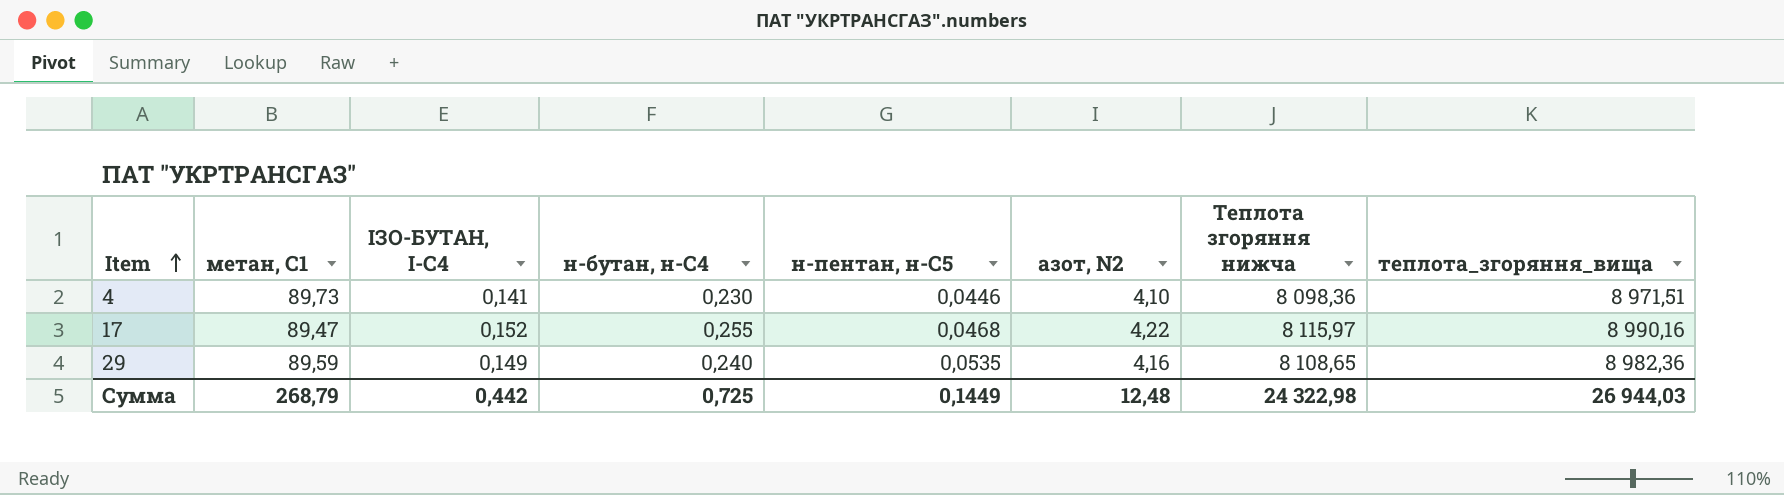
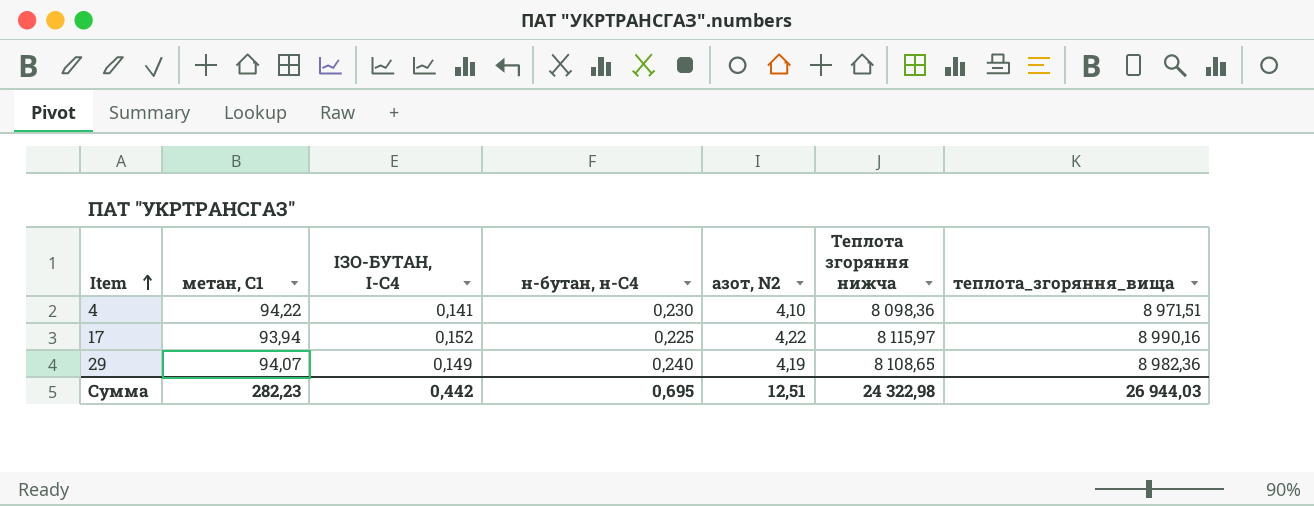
column н-пентан, н-С5 | position: 5 -> none
4 | метан, С1: 89,73 -> 94,22
17 | метан, С1: 89,47 -> 93,94
17 | н-бутан, н-С4: 0,255 -> 0,225
29 | метан, С1: 89,59 -> 94,07
29 | азот, N2: 4,16 -> 4,19
Сумма | метан, С1: 268,79 -> 282,23
Сумма | н-бутан, н-С4: 0,725 -> 0,695
Сумма | азот, N2: 12,48 -> 12,51

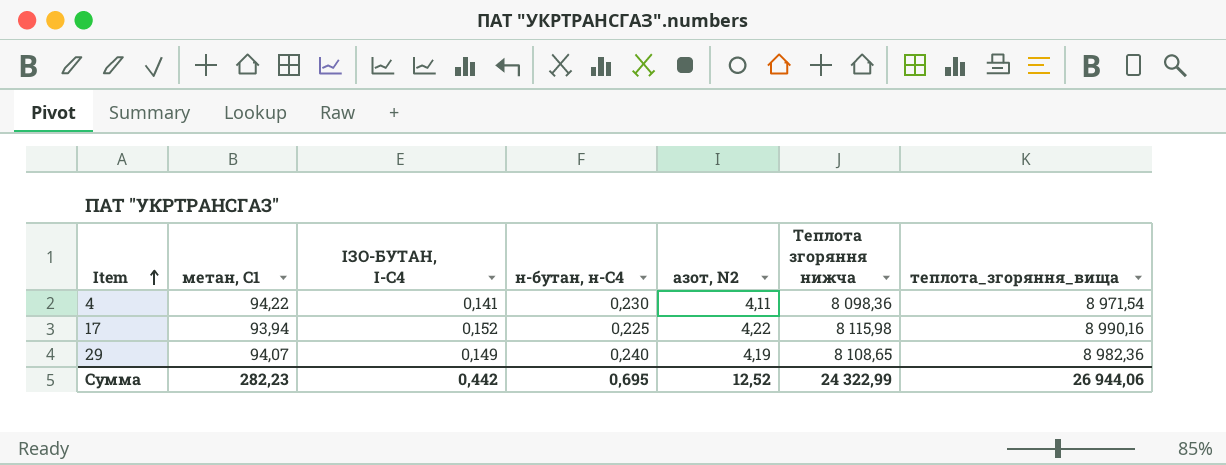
4 | азот, N2: 4,10 -> 4,11
4 | теплота_згоряння_вища: 8 971,51 -> 8 971,54
17 | Теплота згоряння нижча: 8 115,97 -> 8 115,98
Сумма | азот, N2: 12,51 -> 12,52
Сумма | Теплота згоряння нижча: 24 322,98 -> 24 322,99
Сумма | теплота_згоряння_вища: 26 944,03 -> 26 944,06

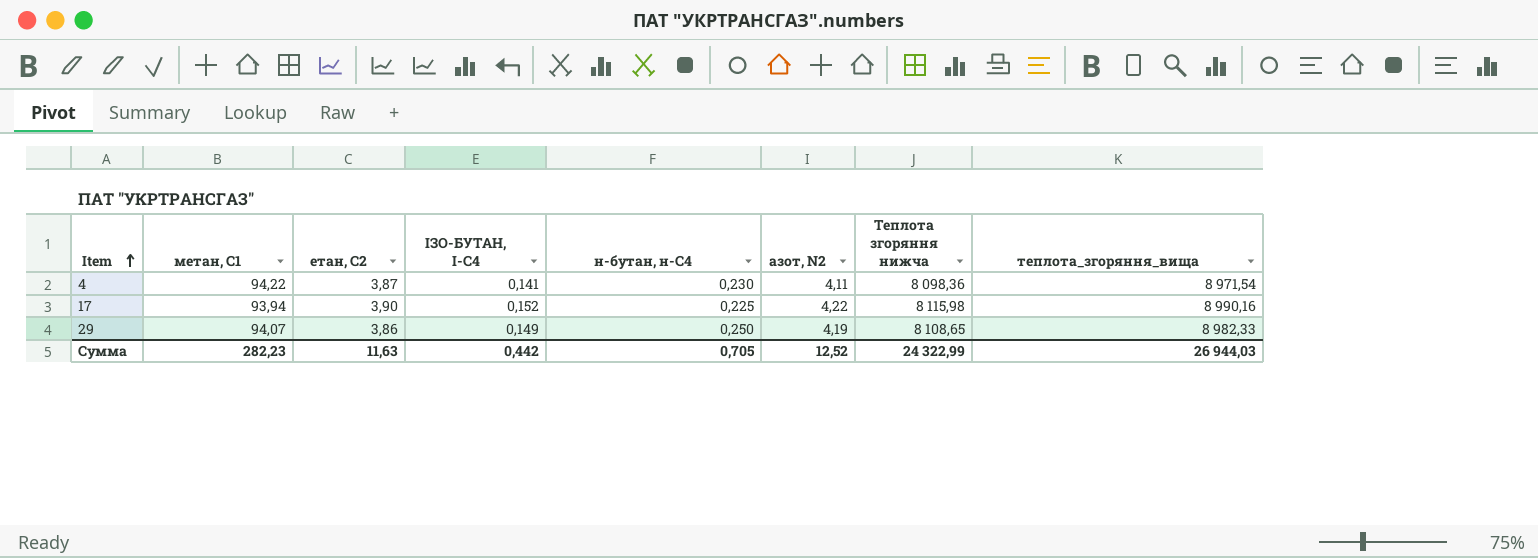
column етан, С2 | position: none -> 3
29 | н-бутан, н-С4: 0,240 -> 0,250
29 | теплота_згоряння_вища: 8 982,36 -> 8 982,33
Сумма | н-бутан, н-С4: 0,695 -> 0,705
Сумма | теплота_згоряння_вища: 26 944,06 -> 26 944,03

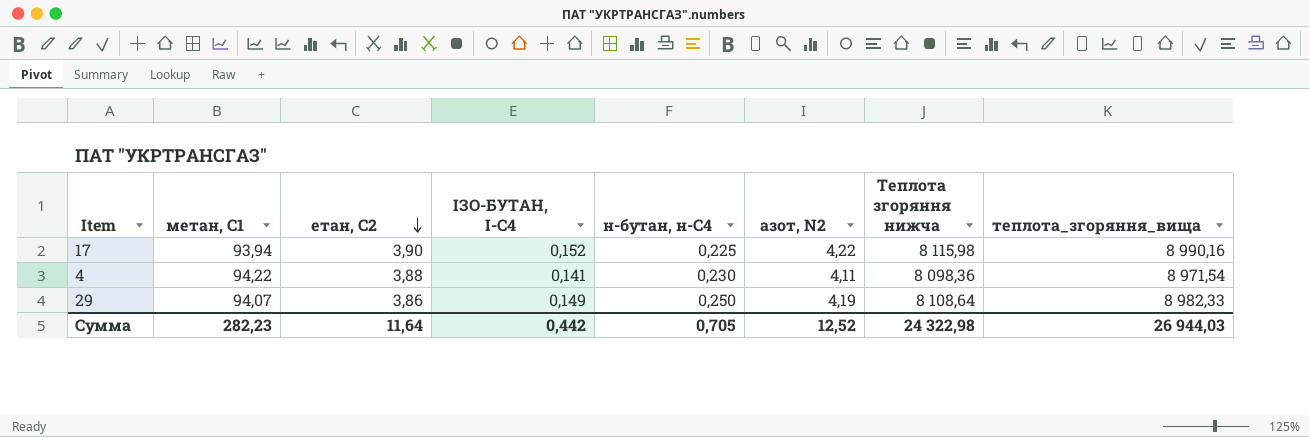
row order: Item ascending -> етан, С2 descending
4 | етан, С2: 3,87 -> 3,88
29 | Теплота згоряння нижча: 8 108,65 -> 8 108,64
Сумма | етан, С2: 11,63 -> 11,64
Сумма | Теплота згоряння нижча: 24 322,99 -> 24 322,98

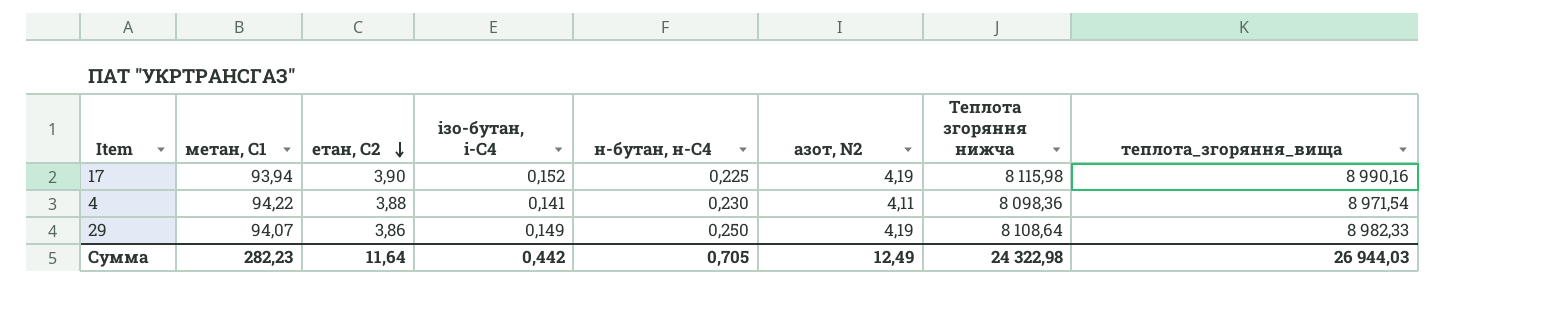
column name: ІЗО-БУТАН, І-С4 -> ізо-бутан, і-С4
17 | азот, N2: 4,22 -> 4,19
Сумма | азот, N2: 12,52 -> 12,49

